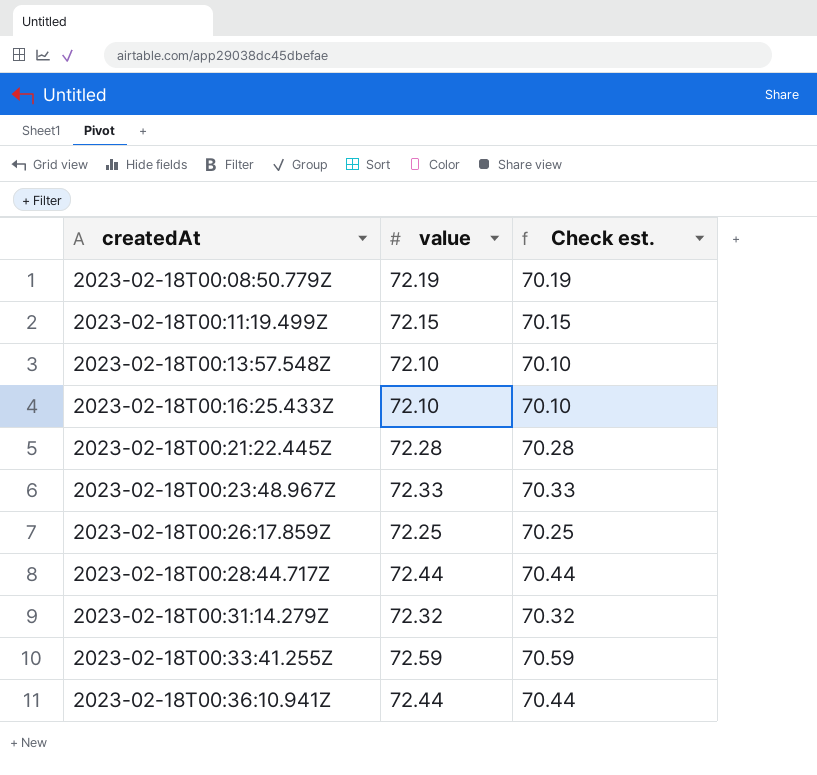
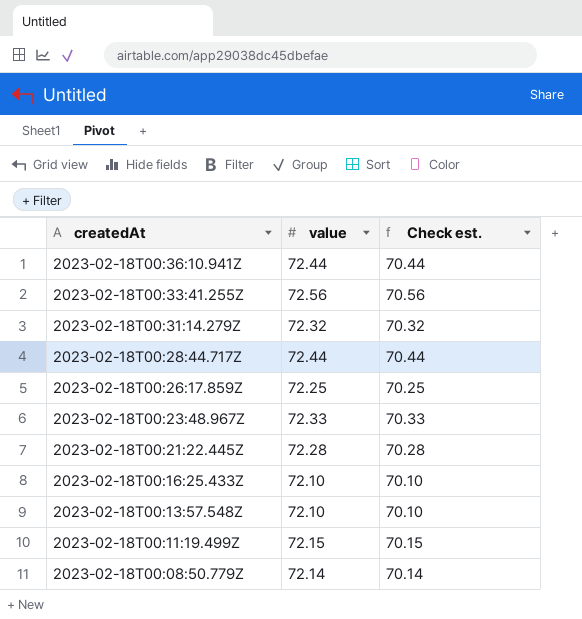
row order: createdAt ascending -> createdAt descending
2023-02-18T00:33:41.255Z | value: 72.59 -> 72.56
2023-02-18T00:33:41.255Z | Check est.: 70.59 -> 70.56
2023-02-18T00:08:50.779Z | value: 72.19 -> 72.14
2023-02-18T00:08:50.779Z | Check est.: 70.19 -> 70.14

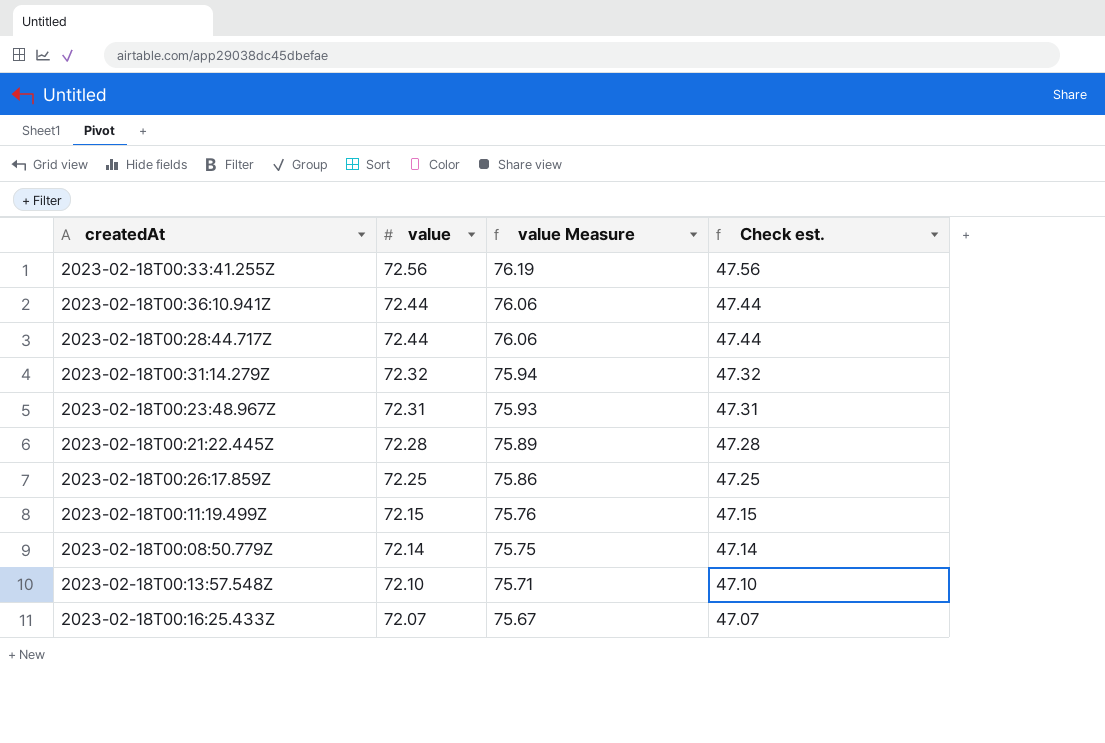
row order: createdAt descending -> value descending
column value Measure | formula: none -> [value] * 1.05
column Check est. | formula: [value] - 2 -> [value] - 25
2023-02-18T00:23:48.967Z | value: 72.33 -> 72.31
2023-02-18T00:16:25.433Z | value: 72.10 -> 72.07

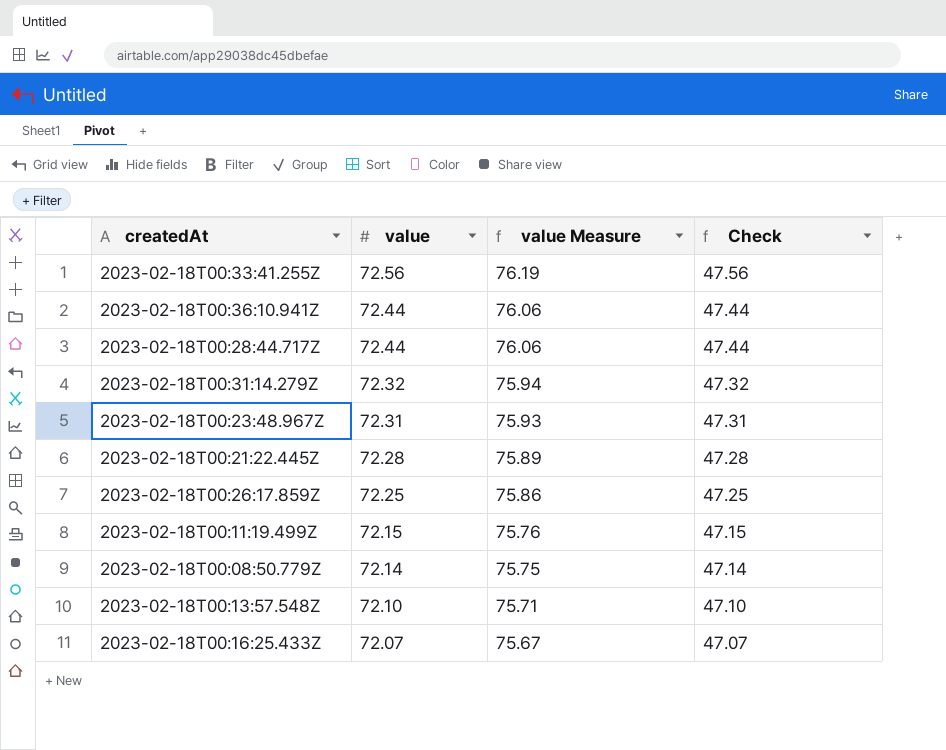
column name: Check est. -> Check

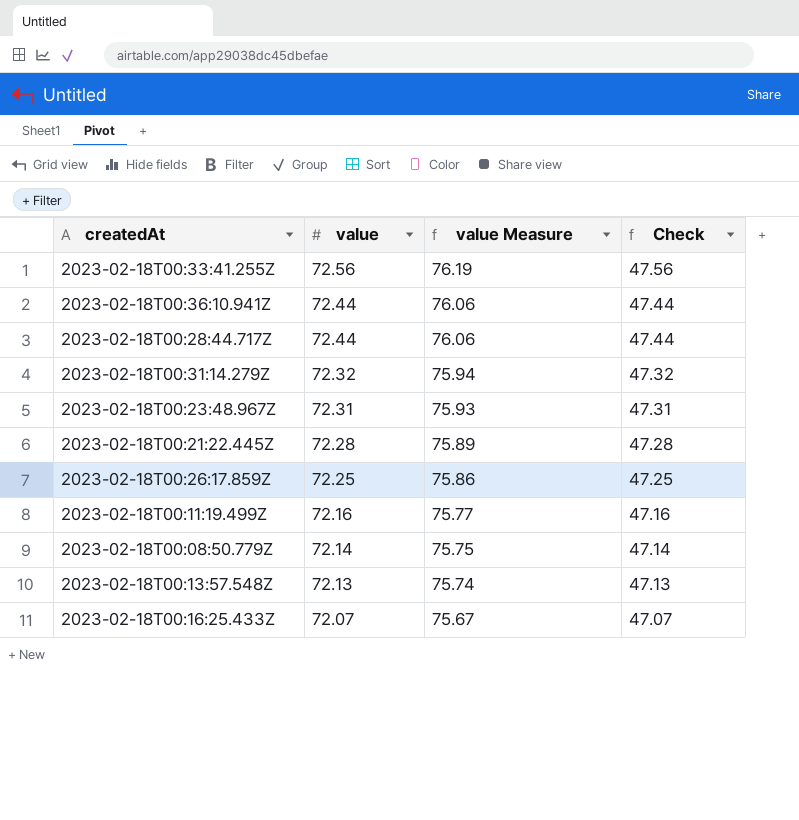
2023-02-18T00:11:19.499Z | value: 72.15 -> 72.16
2023-02-18T00:11:19.499Z | value Measure: 75.76 -> 75.77
2023-02-18T00:11:19.499Z | Check: 47.15 -> 47.16
2023-02-18T00:13:57.548Z | value: 72.10 -> 72.13
2023-02-18T00:13:57.548Z | value Measure: 75.71 -> 75.74
2023-02-18T00:13:57.548Z | Check: 47.10 -> 47.13

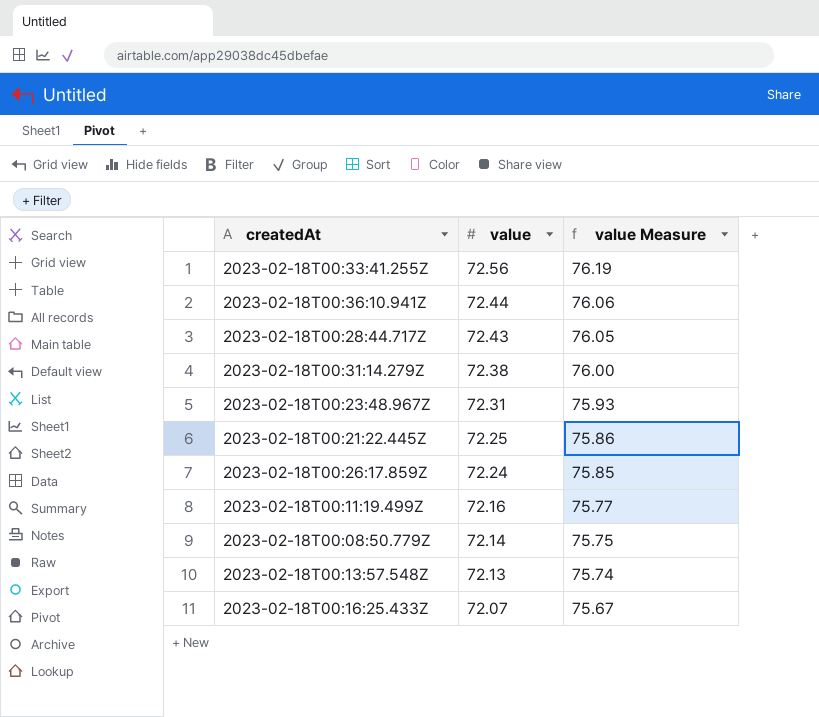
column Check | formula: [value] - 25 -> none
2023-02-18T00:28:44.717Z | value: 72.44 -> 72.43
2023-02-18T00:28:44.717Z | value Measure: 76.06 -> 76.05
2023-02-18T00:31:14.279Z | value: 72.32 -> 72.38
2023-02-18T00:31:14.279Z | value Measure: 75.94 -> 76.00
2023-02-18T00:21:22.445Z | value: 72.28 -> 72.25
2023-02-18T00:21:22.445Z | value Measure: 75.89 -> 75.86
2023-02-18T00:26:17.859Z | value: 72.25 -> 72.24
2023-02-18T00:26:17.859Z | value Measure: 75.86 -> 75.85

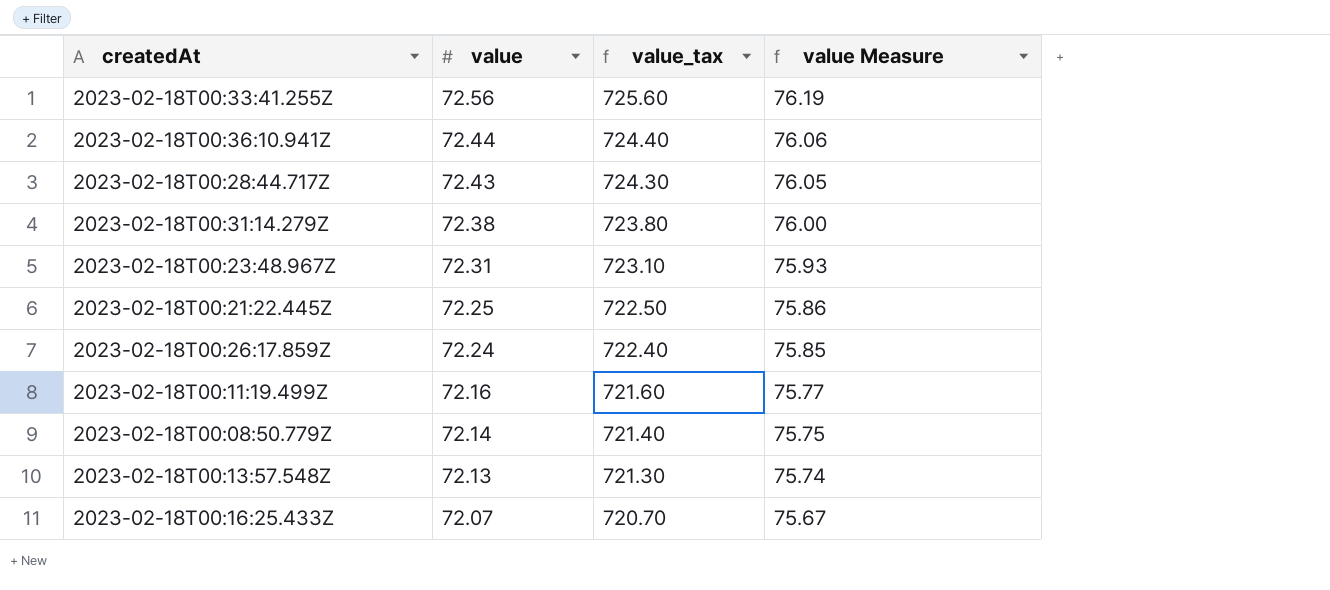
column value_tax | formula: none -> [value] * 10

